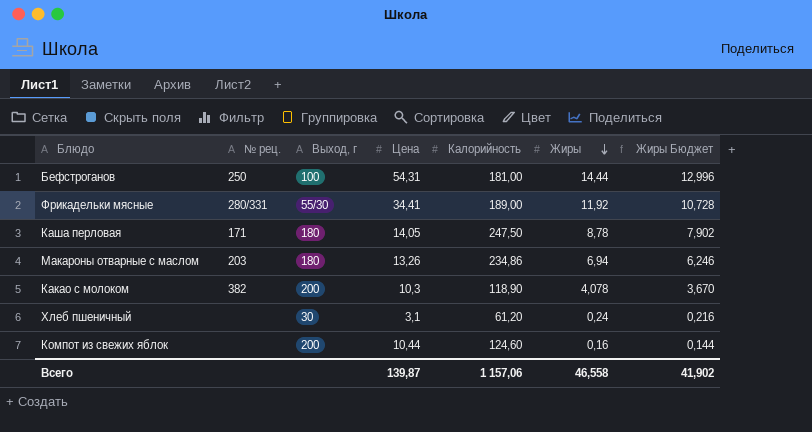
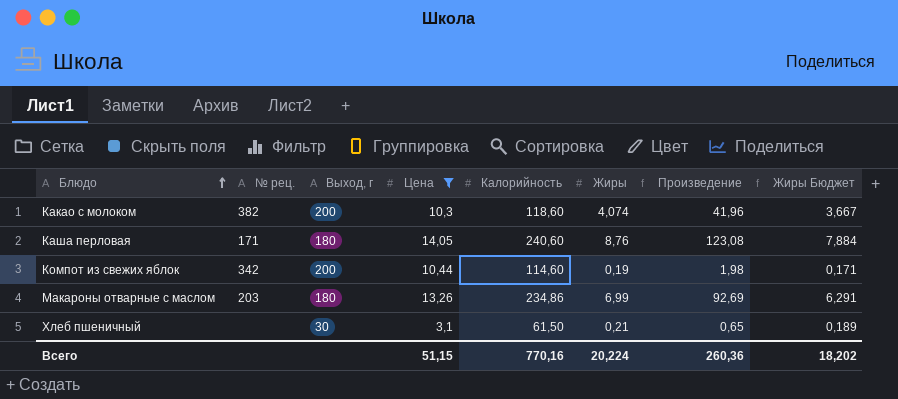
filter: none -> Цена <= 14,05
row order: Жиры descending -> Блюдо ascending
column Произведение | formula: none -> [Цена] * [Жиры]
Какао с молоком | Калорийность: 118,90 -> 118,60
Какао с молоком | Жиры: 4,078 -> 4,074
Какао с молоком | Жиры Бюджет: 3,670 -> 3,667
Каша перловая | Калорийность: 247,50 -> 240,60
Каша перловая | Жиры: 8,78 -> 8,76
Каша перловая | Жиры Бюджет: 7,902 -> 7,884
Компот из свежих яблок | № рец.: none -> 342
Компот из свежих яблок | Калорийность: 124,60 -> 114,60
Компот из свежих яблок | Жиры: 0,16 -> 0,19
Компот из свежих яблок | Жиры Бюджет: 0,144 -> 0,171
Макароны отварные с маслом | Жиры: 6,94 -> 6,99
Макароны отварные с маслом | Жиры Бюджет: 6,246 -> 6,291
Хлеб пшеничный | Калорийность: 61,20 -> 61,50
Хлеб пшеничный | Жиры: 0,24 -> 0,21
Хлеб пшеничный | Жиры Бюджет: 0,216 -> 0,189
Всего | Цена: 139,87 -> 51,15
Всего | Калорийность: 1 157,06 -> 770,16
Всего | Жиры: 46,558 -> 20,224
Всего | Жиры Бюджет: 41,902 -> 18,202

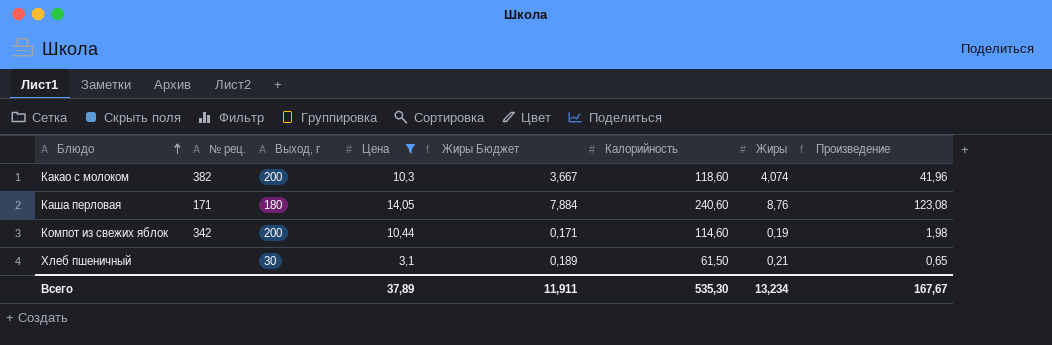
column Жиры Бюджет | position: 8 -> 5
row Макароны отварные с маслом: 203 | 180 | 13,26 | 234,86 | 6,99 | 92,69 | 6,291 -> none
Всего | Цена: 51,15 -> 37,89
Всего | Жиры Бюджет: 18,202 -> 11,911
Всего | Калорийность: 770,16 -> 535,30
Всего | Жиры: 20,224 -> 13,234
Всего | Произведение: 260,36 -> 167,67

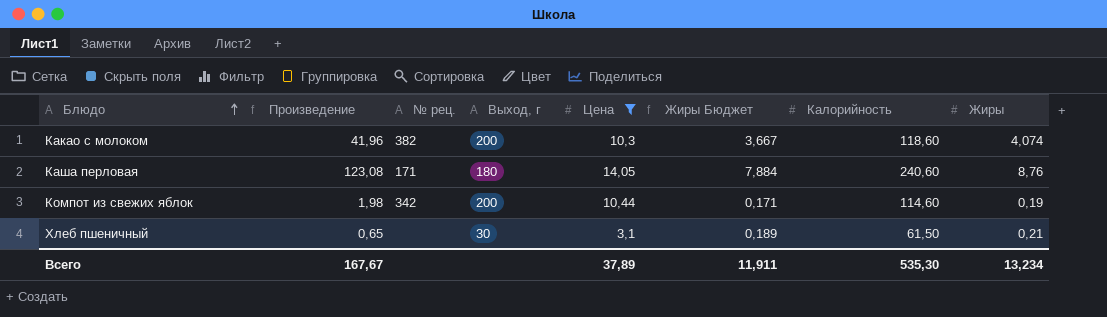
column Произведение | position: 8 -> 2

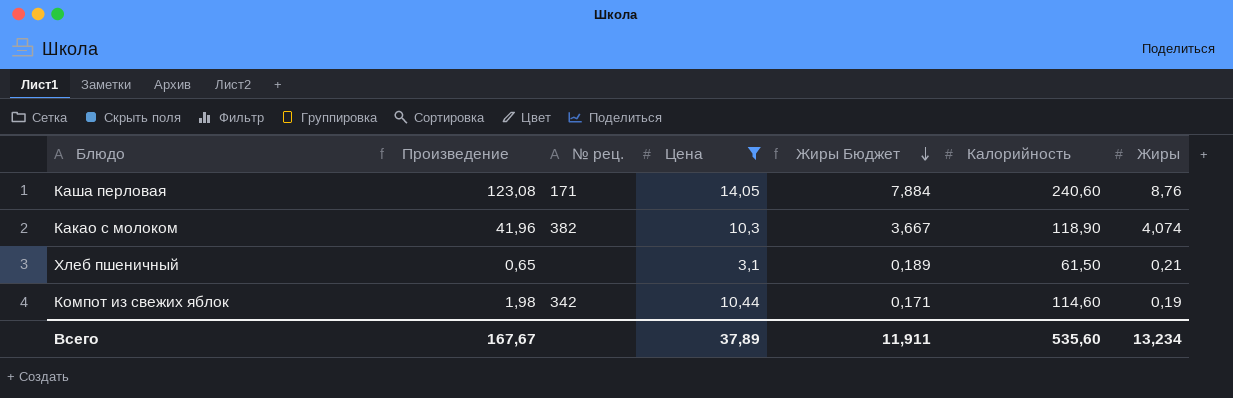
row order: Блюдо ascending -> Жиры Бюджет descending
column Выход, г | position: 4 -> none
Какао с молоком | Калорийность: 118,60 -> 118,90
Всего | Калорийность: 535,30 -> 535,60

